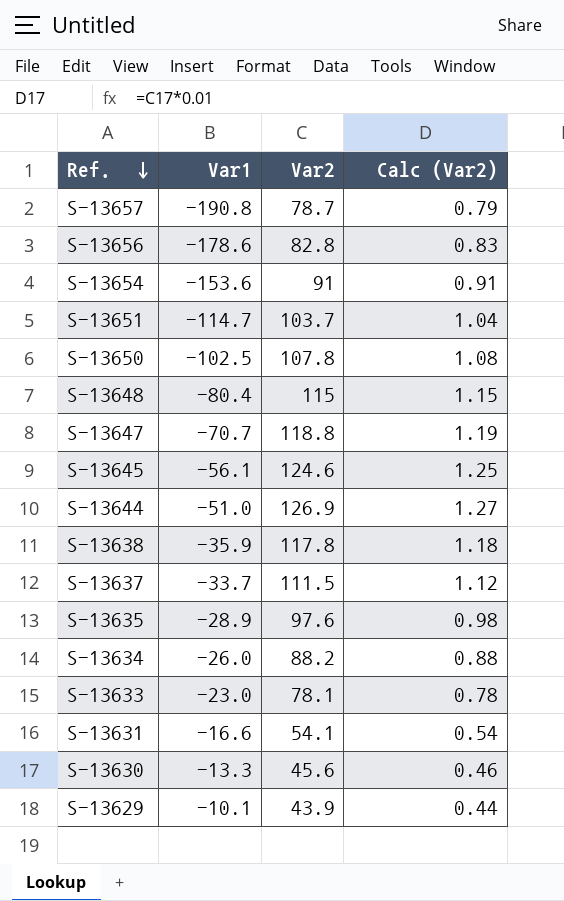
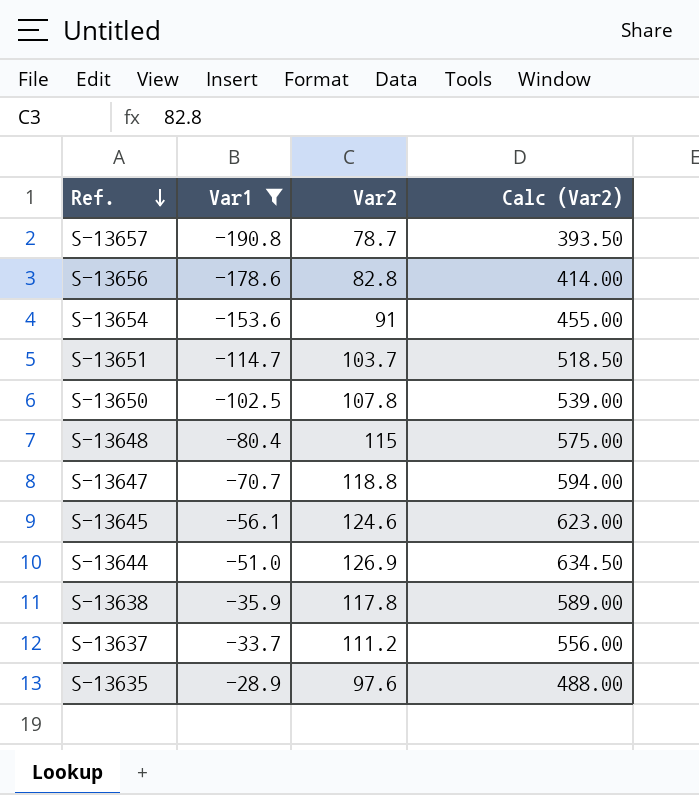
filter: none -> Var1 <= -28.9
column Calc (Var2) | formula: [Var2] * 0.01 -> [Var2] * 5
S-13637 | Var2: 111.5 -> 111.2

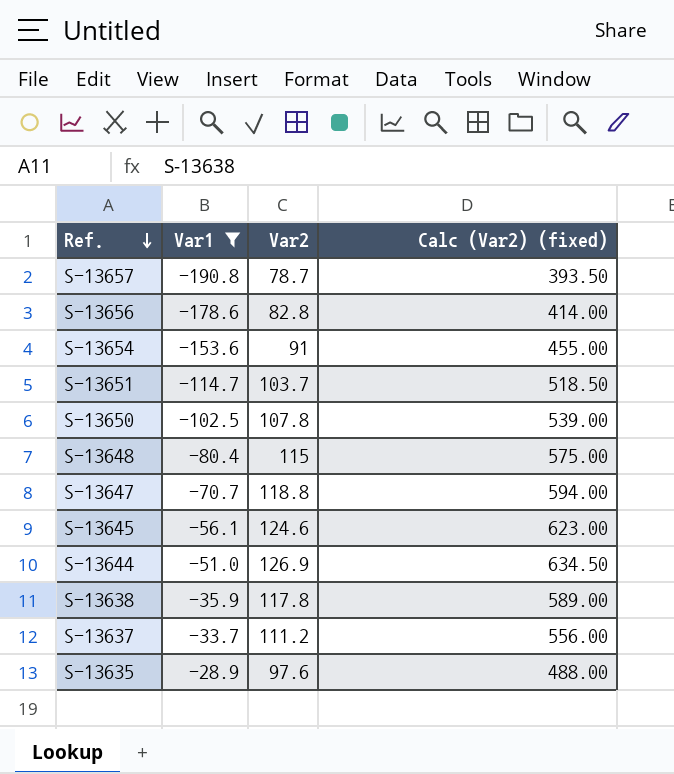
column name: Calc (Var2) -> Calc (Var2) (fixed)

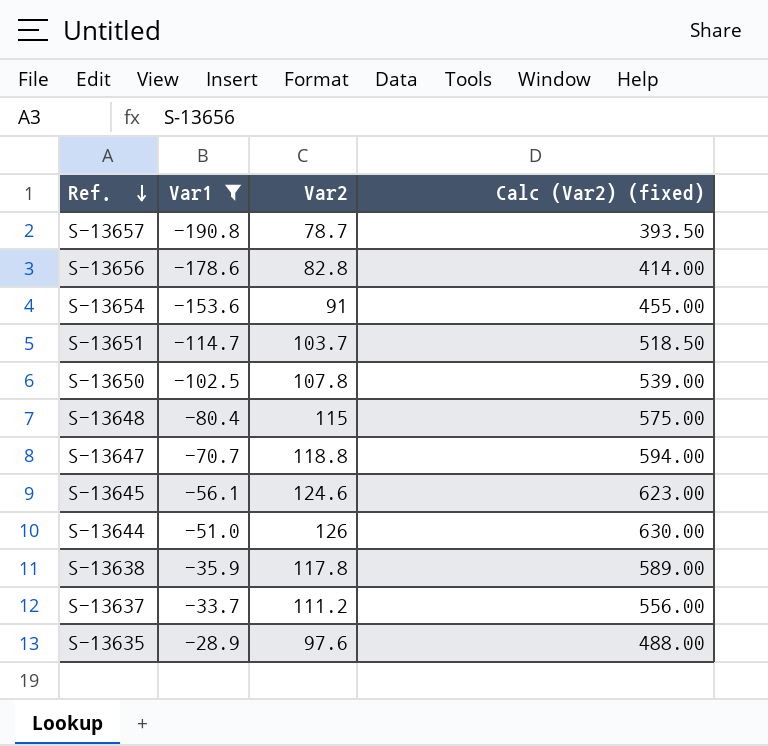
S-13644 | Var2: 126.9 -> 126
S-13644 | Calc (Var2) (fixed): 634.50 -> 630.00

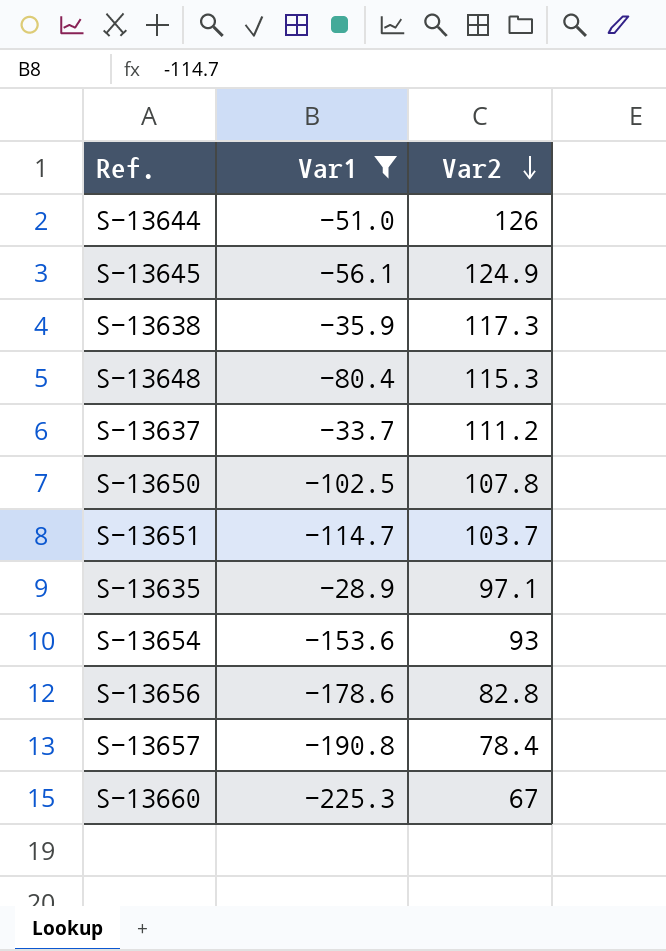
row order: Ref. descending -> Var2 descending
column Calc (Var2) (fixed) | formula: [Var2] * 5 -> none
row S-13647: -70.7 | 118.8 | 594.00 -> none
S-13645 | Var2: 124.6 -> 124.9
S-13638 | Var2: 117.8 -> 117.3
S-13648 | Var2: 115 -> 115.3
S-13635 | Var2: 97.6 -> 97.1
S-13654 | Var2: 91 -> 93
S-13657 | Var2: 78.7 -> 78.4
row S-13660: none -> -225.3 | 67

